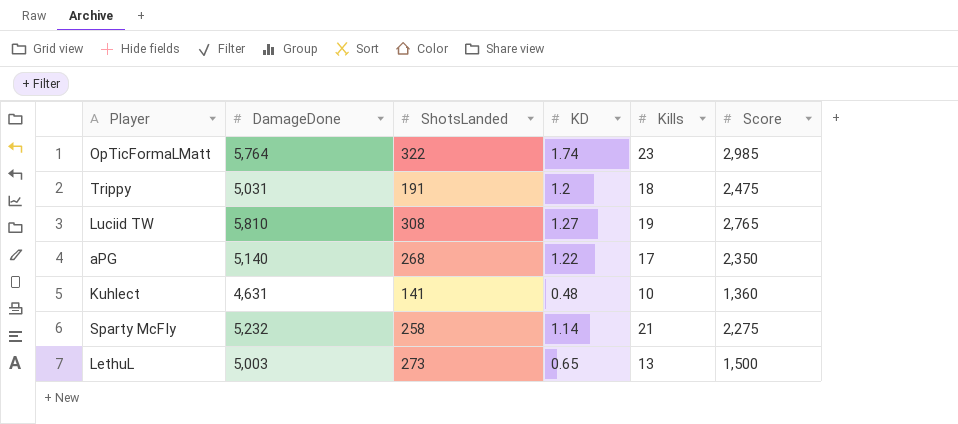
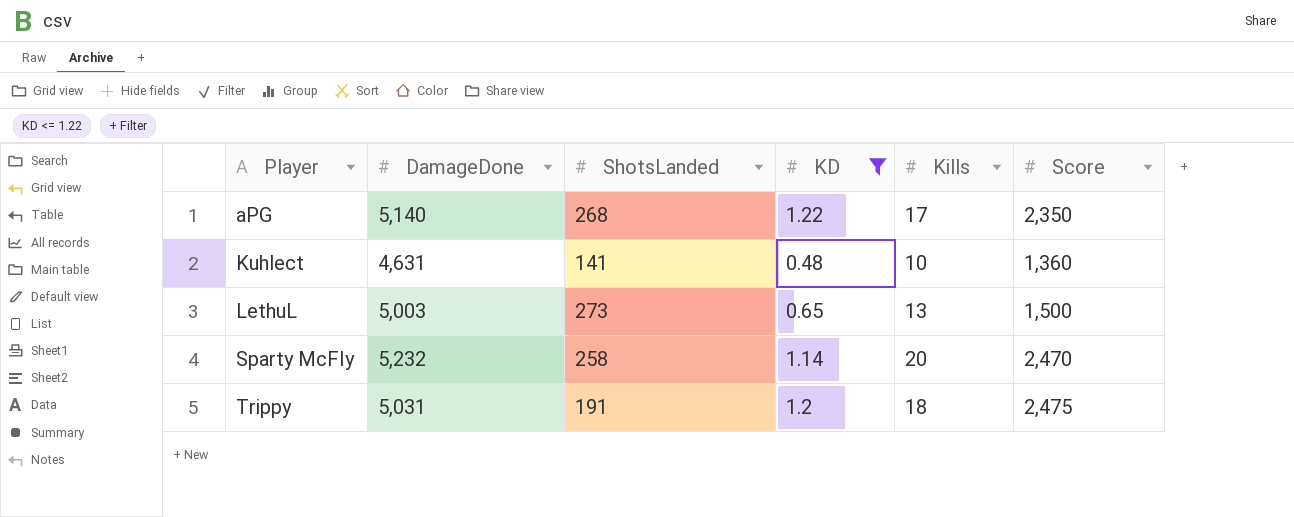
filter: none -> KD <= 1.22
row order: none -> Player ascending
Sparty McFIy | Kills: 21 -> 20
Sparty McFIy | Score: 2,275 -> 2,470

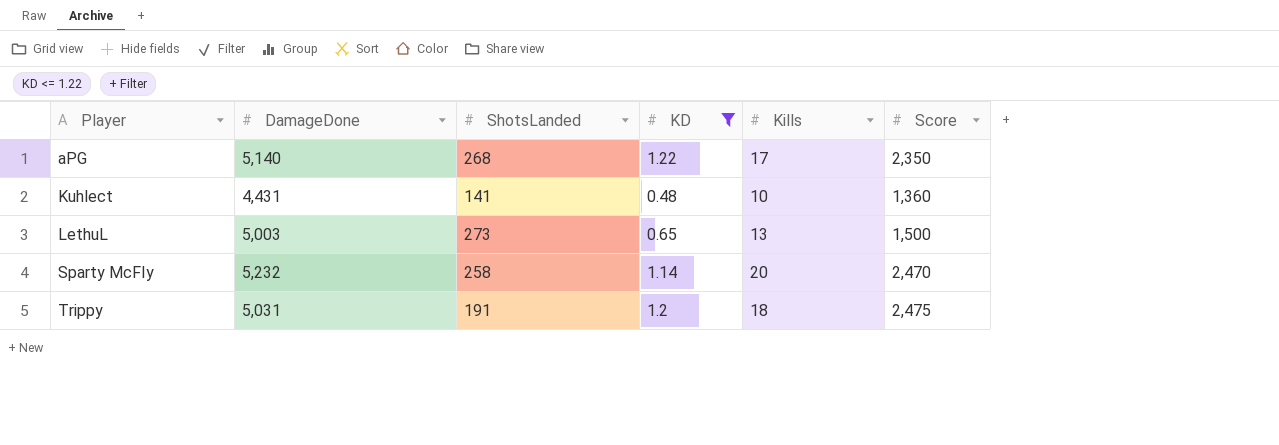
Kuhlect | DamageDone: 4,631 -> 4,431

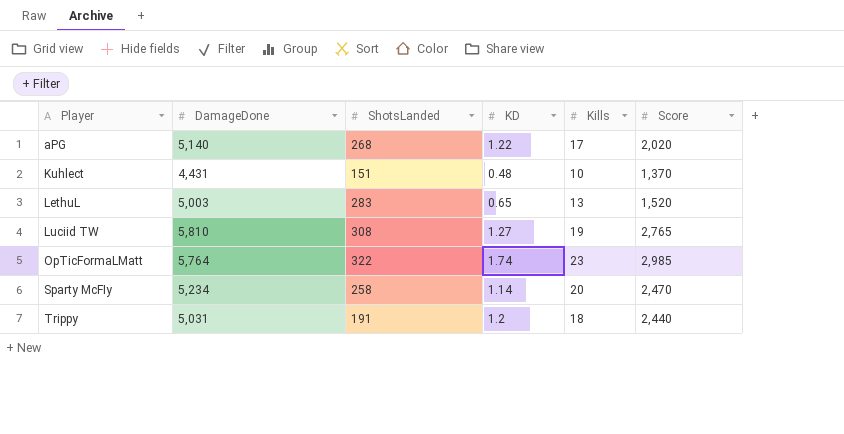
filter: KD <= 1.22 -> none
aPG | Score: 2,350 -> 2,020
Kuhlect | ShotsLanded: 141 -> 151
Kuhlect | Score: 1,360 -> 1,370
LethuL | ShotsLanded: 273 -> 283
LethuL | Score: 1,500 -> 1,520
Sparty McFIy | DamageDone: 5,232 -> 5,234
Trippy | Score: 2,475 -> 2,440

